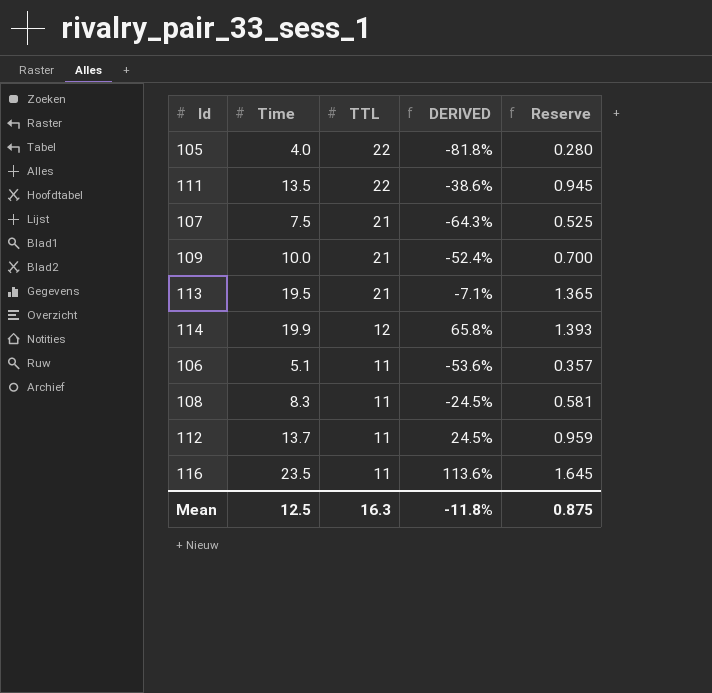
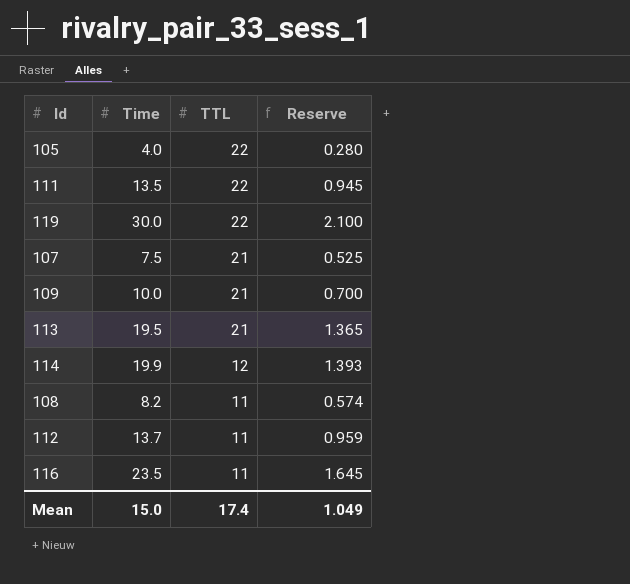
column DERIVED | formula: ([Time] - [TTL]) / [TTL] -> none
row 106: 5.1 | 11 | -53.6% | 0.357 -> none
row 119: none -> 30.0 | 22 | 2.100
108 | Time: 8.3 -> 8.2
108 | Reserve: 0.581 -> 0.574
Mean | Time: 12.5 -> 15.0
Mean | TTL: 16.3 -> 17.4
Mean | Reserve: 0.875 -> 1.049

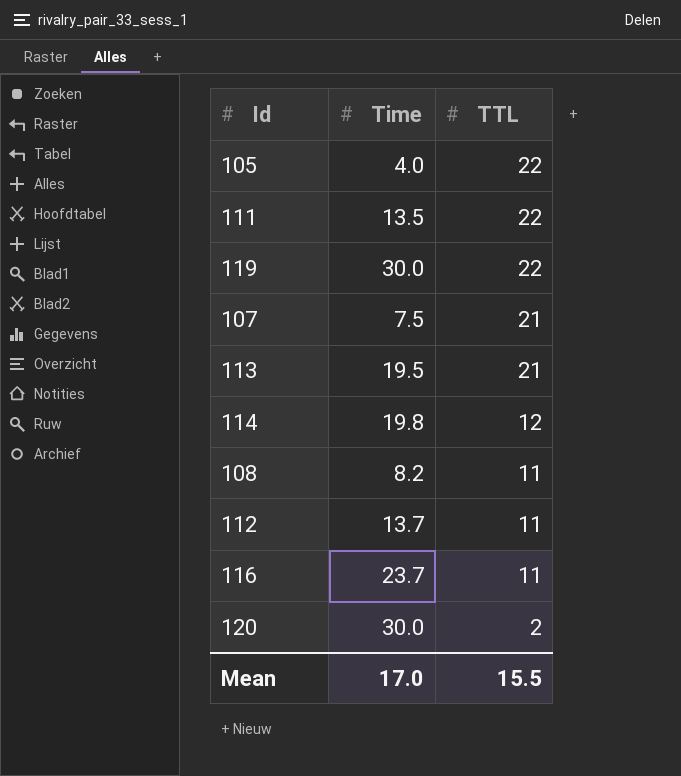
column Reserve | formula: [Time] * 0.07 -> none
row 109: 10.0 | 21 | 0.700 -> none
114 | Time: 19.9 -> 19.8
116 | Time: 23.5 -> 23.7
row 120: none -> 30.0 | 2
Mean | Time: 15.0 -> 17.0
Mean | TTL: 17.4 -> 15.5

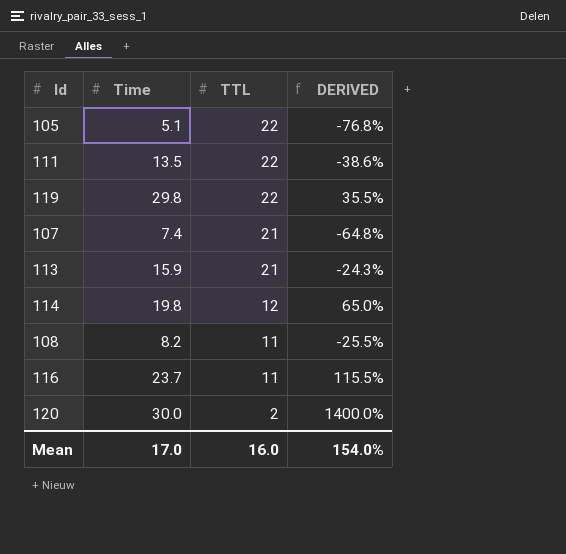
column DERIVED | formula: none -> ([Time] - [TTL]) / [TTL]
row 112: 13.7 | 11 -> none
105 | Time: 4.0 -> 5.1
119 | Time: 30.0 -> 29.8
107 | Time: 7.5 -> 7.4
113 | Time: 19.5 -> 15.9
Mean | TTL: 15.5 -> 16.0

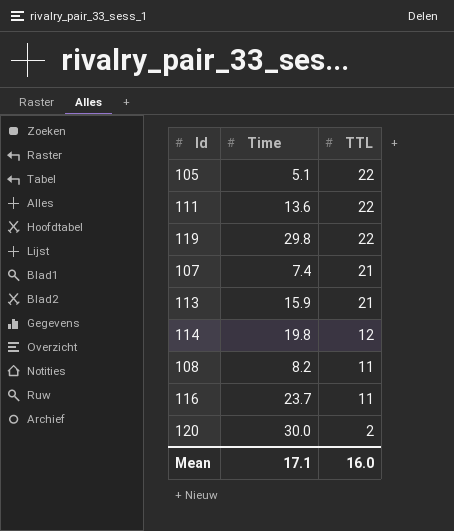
column DERIVED | formula: ([Time] - [TTL]) / [TTL] -> none
111 | Time: 13.5 -> 13.6
Mean | Time: 17.0 -> 17.1

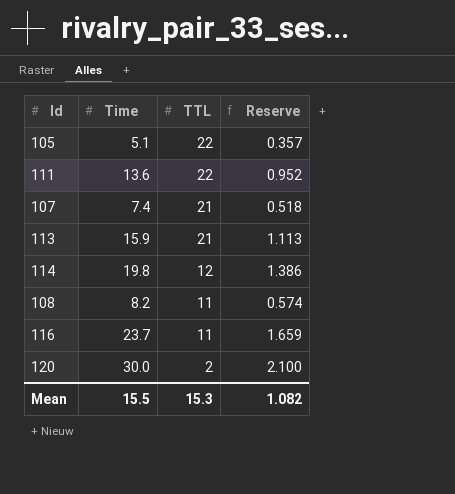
column Reserve | formula: none -> [Time] * 0.07
row 119: 29.8 | 22 -> none
Mean | Time: 17.1 -> 15.5
Mean | TTL: 16.0 -> 15.3

